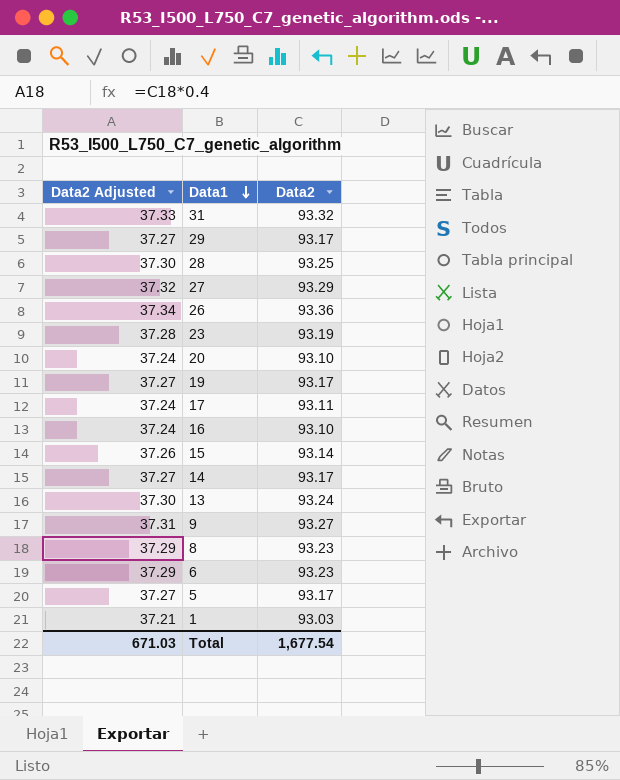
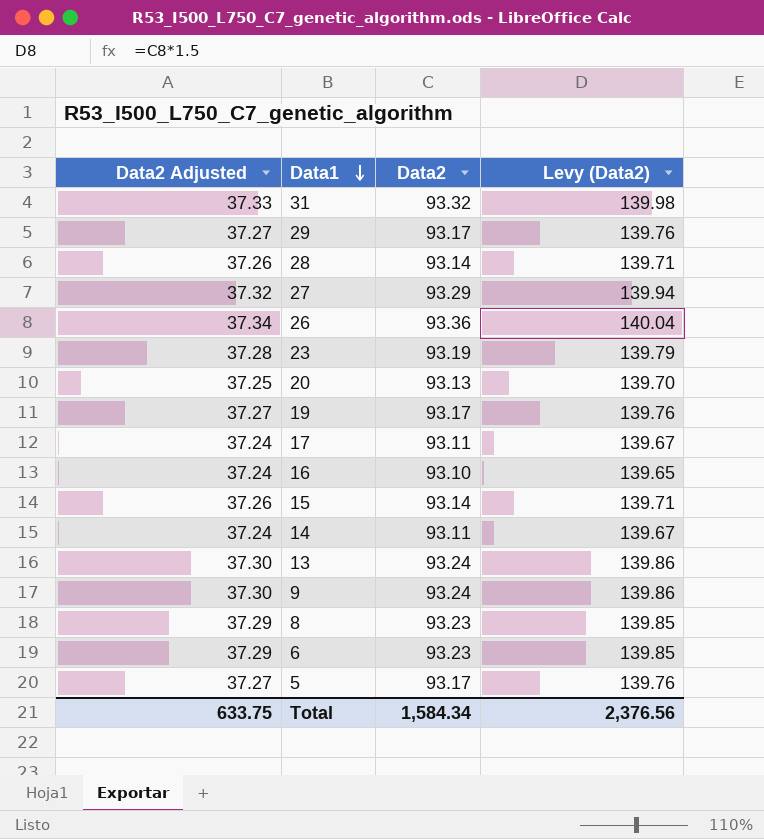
column Levy (Data2) | formula: none -> [Data2] * 1.5
row 1: 37.21 | 93.03 -> none
28 | Data2 Adjusted: 37.30 -> 37.26
28 | Data2: 93.25 -> 93.14
20 | Data2 Adjusted: 37.24 -> 37.25
20 | Data2: 93.10 -> 93.13
14 | Data2 Adjusted: 37.27 -> 37.24
14 | Data2: 93.17 -> 93.11
9 | Data2 Adjusted: 37.31 -> 37.30
9 | Data2: 93.27 -> 93.24
Total | Data2 Adjusted: 671.03 -> 633.75
Total | Data2: 1,677.54 -> 1,584.34

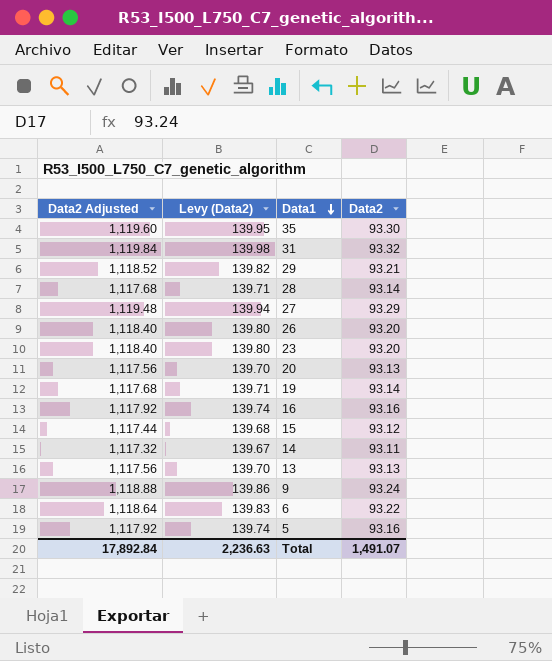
column Data2 Adjusted | formula: [Data2] * 0.4 -> [Data2] * 12
column Levy (Data2) | position: 4 -> 2
row 17: 37.24 | 93.11 | 139.67 -> none
row 8: 37.29 | 93.23 | 139.85 -> none
row 35: none -> 1,119.60 | 139.95 | 93.30
29 | Levy (Data2): 139.76 -> 139.82
29 | Data2: 93.17 -> 93.21
26 | Levy (Data2): 140.04 -> 139.80
26 | Data2: 93.36 -> 93.20
23 | Levy (Data2): 139.79 -> 139.80
23 | Data2: 93.19 -> 93.20
19 | Levy (Data2): 139.76 -> 139.71
19 | Data2: 93.17 -> 93.14
16 | Levy (Data2): 139.65 -> 139.74
16 | Data2: 93.10 -> 93.16
15 | Levy (Data2): 139.71 -> 139.68
15 | Data2: 93.14 -> 93.12
13 | Levy (Data2): 139.86 -> 139.70
13 | Data2: 93.24 -> 93.13
6 | Levy (Data2): 139.85 -> 139.83
6 | Data2: 93.23 -> 93.22
5 | Levy (Data2): 139.76 -> 139.74
5 | Data2: 93.17 -> 93.16
Total | Data2 Adjusted: 633.75 -> 17,892.84
Total | Levy (Data2): 2,376.56 -> 2,236.63
Total | Data2: 1,584.34 -> 1,491.07

